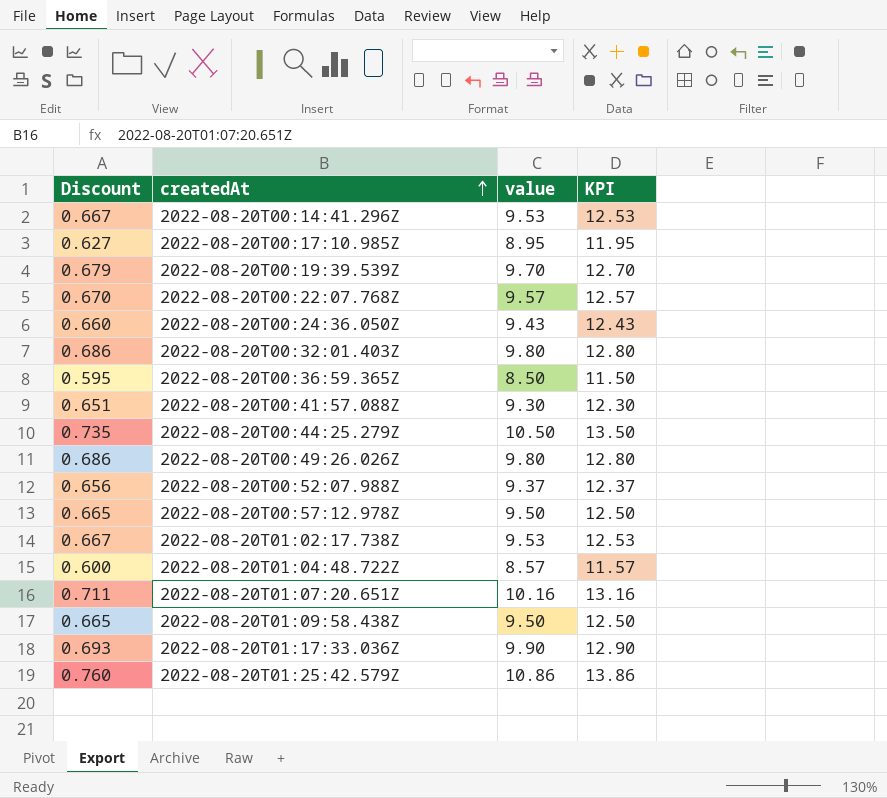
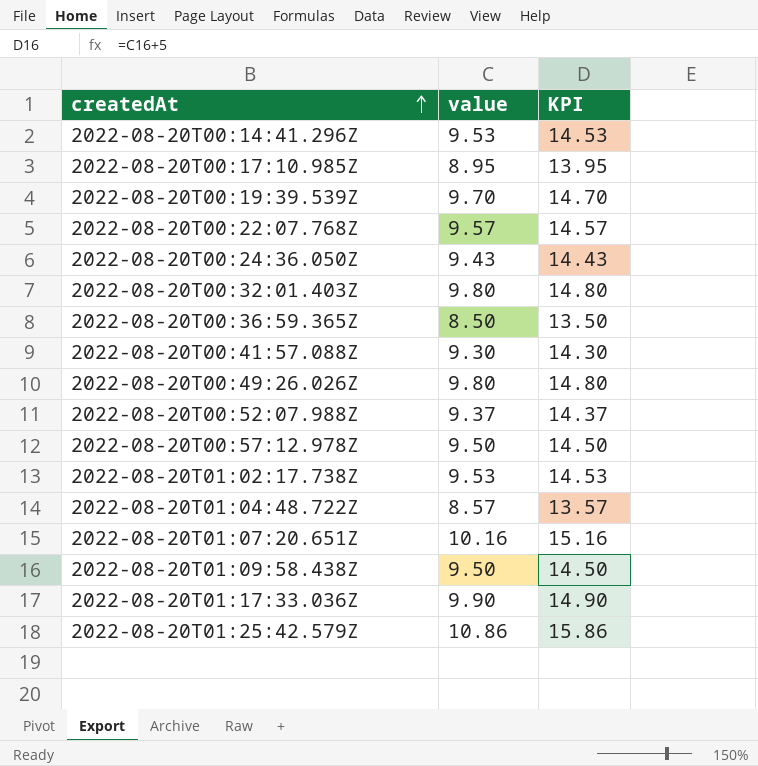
column Discount | formula: [value] * 0.07 -> none
column KPI | formula: [value] + 3 -> [value] + 5
row 2022-08-20T00:44:25.279Z: 0.735 | 10.50 | 13.50 -> none

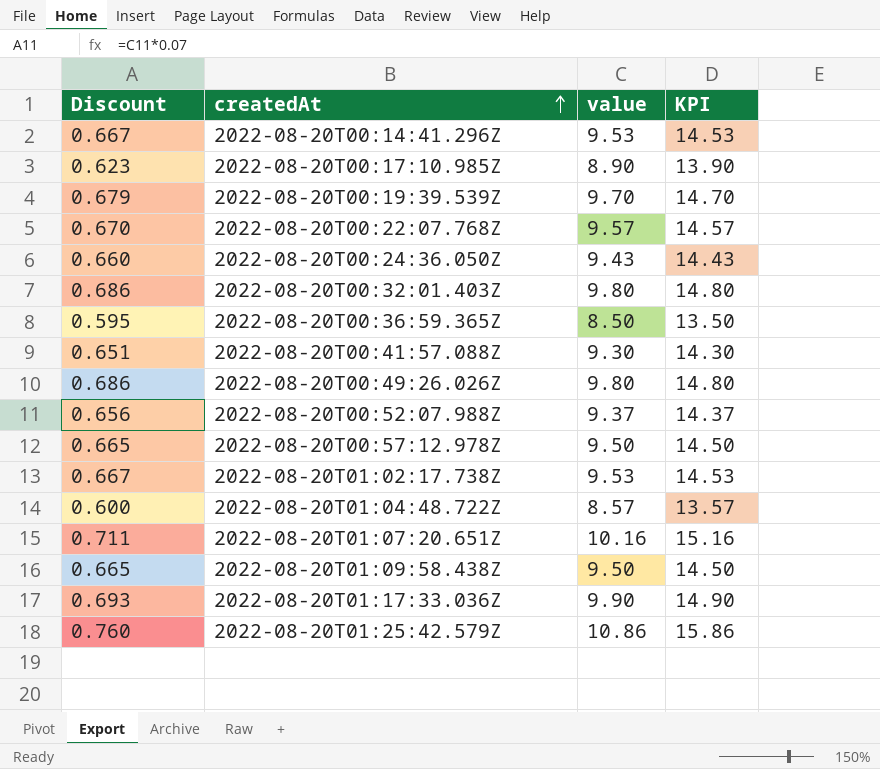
column Discount | formula: none -> [value] * 0.07
2022-08-20T00:17:10.985Z | value: 8.95 -> 8.90
2022-08-20T00:17:10.985Z | KPI: 13.95 -> 13.90

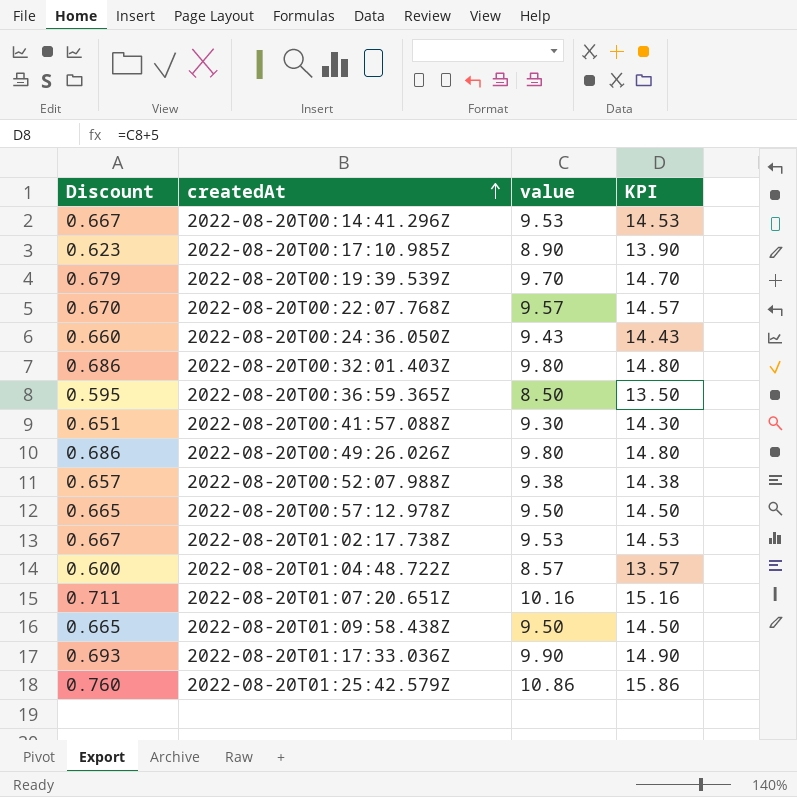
2022-08-20T00:52:07.988Z | Discount: 0.656 -> 0.657
2022-08-20T00:52:07.988Z | value: 9.37 -> 9.38
2022-08-20T00:52:07.988Z | KPI: 14.37 -> 14.38

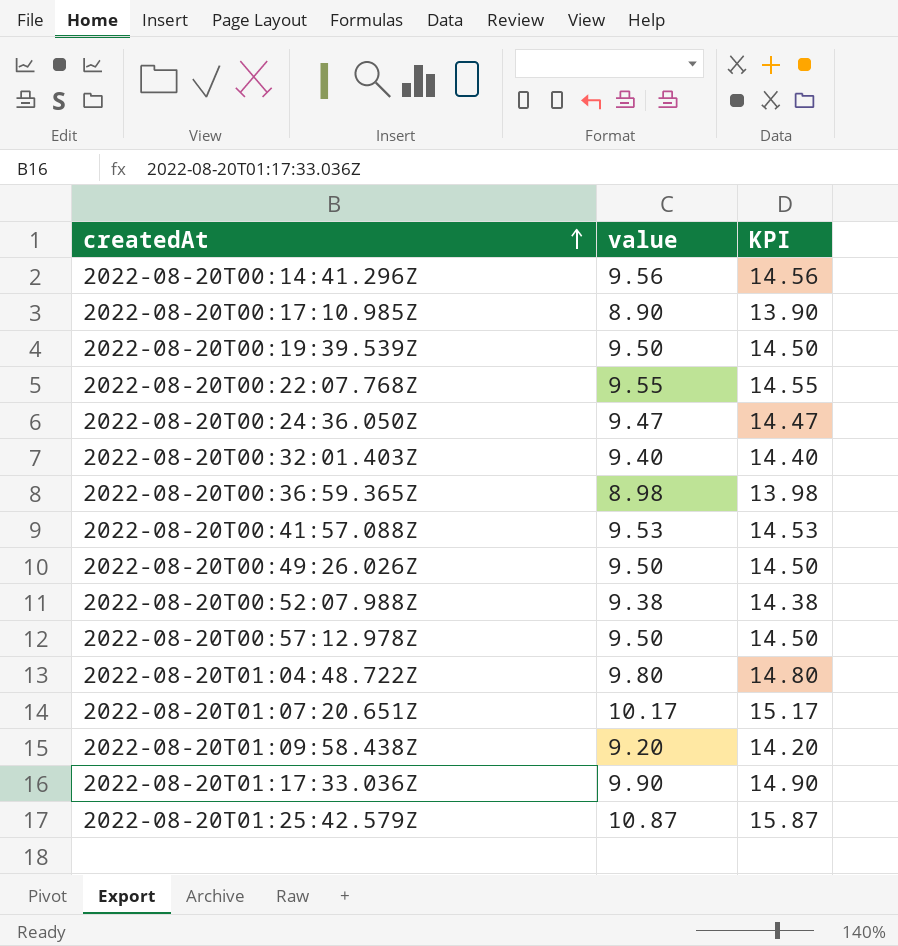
column Discount | formula: [value] * 0.07 -> none
row 2022-08-20T01:02:17.738Z: 0.667 | 9.53 | 14.53 -> none
2022-08-20T00:14:41.296Z | value: 9.53 -> 9.56
2022-08-20T00:14:41.296Z | KPI: 14.53 -> 14.56
2022-08-20T00:19:39.539Z | value: 9.70 -> 9.50
2022-08-20T00:19:39.539Z | KPI: 14.70 -> 14.50
2022-08-20T00:22:07.768Z | value: 9.57 -> 9.55
2022-08-20T00:22:07.768Z | KPI: 14.57 -> 14.55
2022-08-20T00:24:36.050Z | value: 9.43 -> 9.47
2022-08-20T00:24:36.050Z | KPI: 14.43 -> 14.47
2022-08-20T00:32:01.403Z | value: 9.80 -> 9.40
2022-08-20T00:32:01.403Z | KPI: 14.80 -> 14.40
2022-08-20T00:36:59.365Z | value: 8.50 -> 8.98
2022-08-20T00:36:59.365Z | KPI: 13.50 -> 13.98
2022-08-20T00:41:57.088Z | value: 9.30 -> 9.53
2022-08-20T00:41:57.088Z | KPI: 14.30 -> 14.53
2022-08-20T00:49:26.026Z | value: 9.80 -> 9.50
2022-08-20T00:49:26.026Z | KPI: 14.80 -> 14.50
2022-08-20T01:04:48.722Z | value: 8.57 -> 9.80
2022-08-20T01:04:48.722Z | KPI: 13.57 -> 14.80
2022-08-20T01:07:20.651Z | value: 10.16 -> 10.17
2022-08-20T01:07:20.651Z | KPI: 15.16 -> 15.17
2022-08-20T01:09:58.438Z | value: 9.50 -> 9.20
2022-08-20T01:09:58.438Z | KPI: 14.50 -> 14.20
2022-08-20T01:25:42.579Z | value: 10.86 -> 10.87
2022-08-20T01:25:42.579Z | KPI: 15.86 -> 15.87

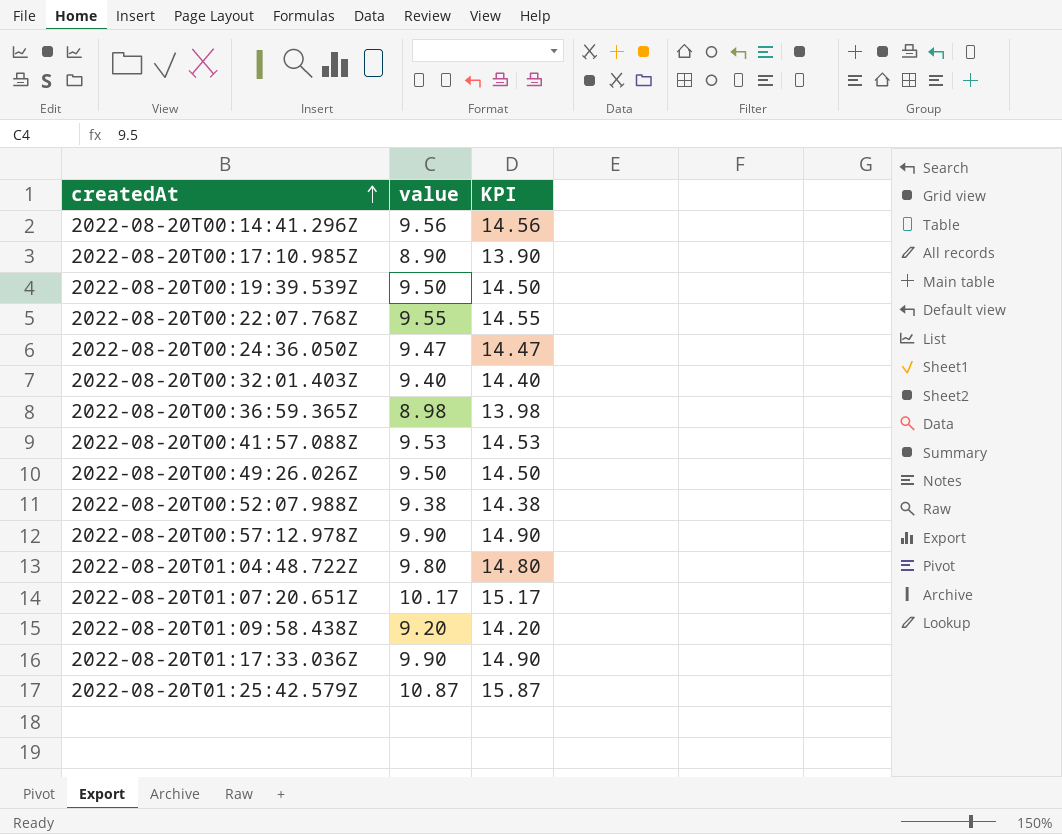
2022-08-20T00:57:12.978Z | value: 9.50 -> 9.90
2022-08-20T00:57:12.978Z | KPI: 14.50 -> 14.90

